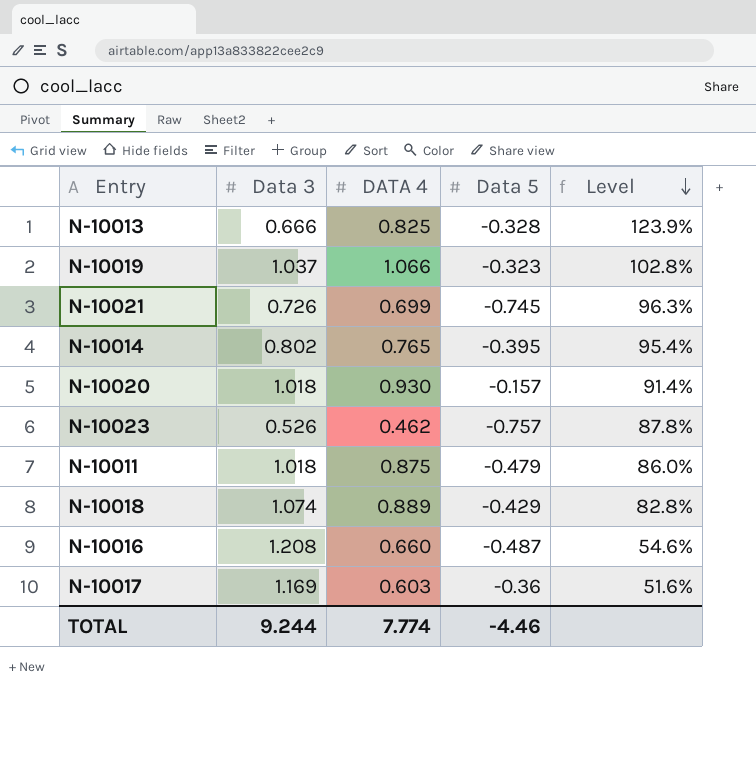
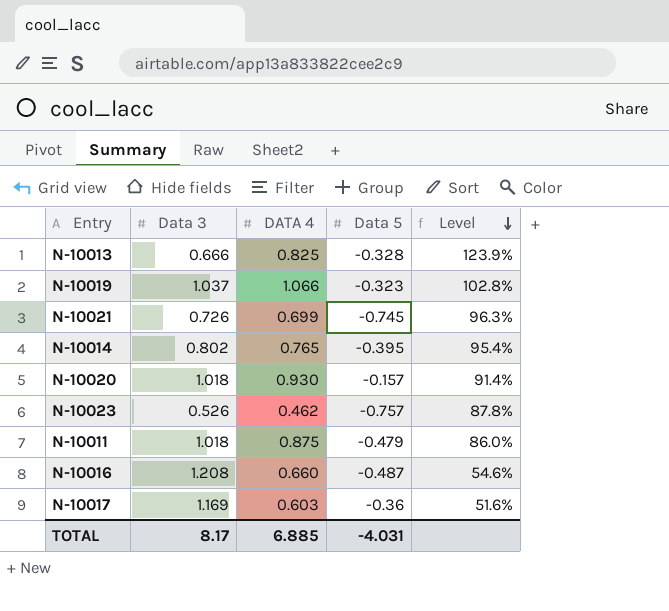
row N-10018: 1.074 | 0.889 | -0.429 | 82.8% -> none
TOTAL | Data 3: 9.244 -> 8.17
TOTAL | DATA 4: 7.774 -> 6.885
TOTAL | Data 5: -4.46 -> -4.031

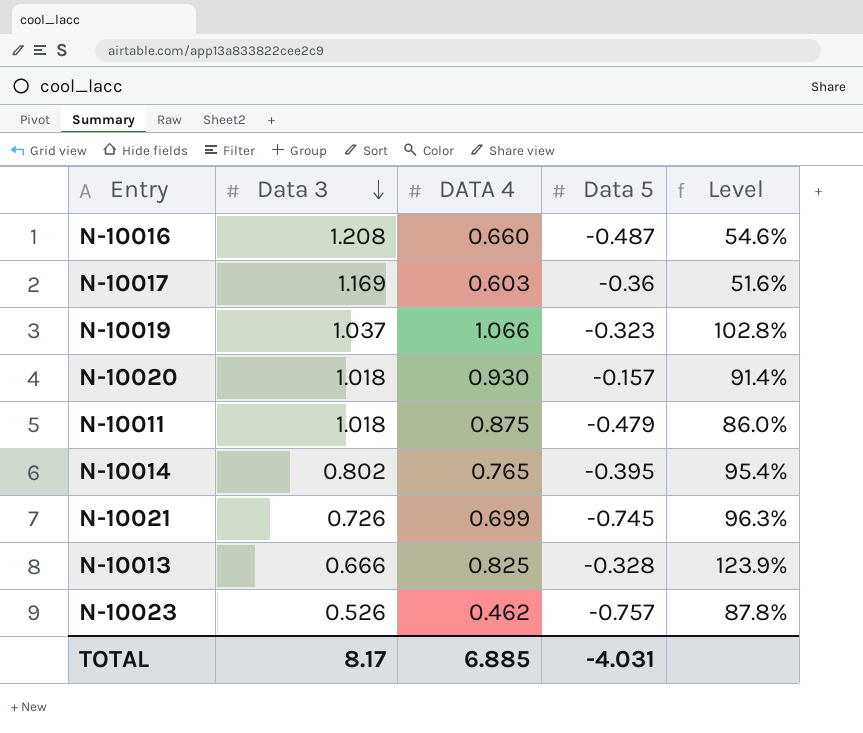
row order: Level descending -> Data 3 descending

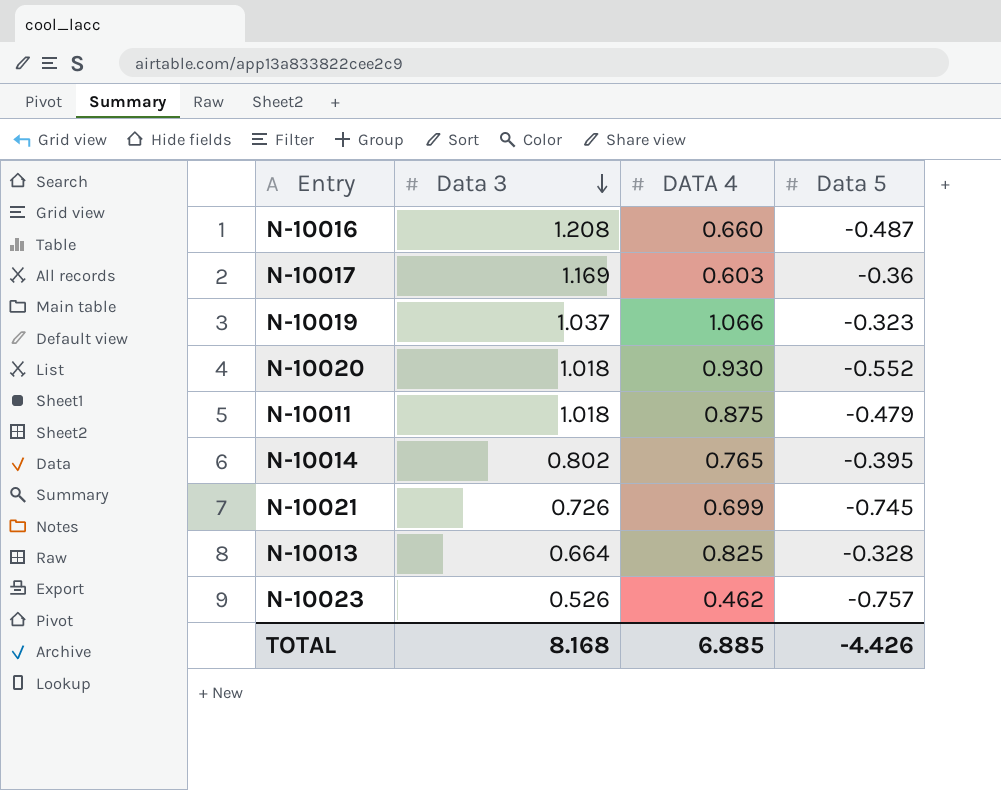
column Level | formula: [DATA 4] / [Data 3] -> none
N-10020 | Data 5: -0.157 -> -0.552
N-10013 | Data 3: 0.666 -> 0.664
TOTAL | Data 3: 8.17 -> 8.168
TOTAL | Data 5: -4.031 -> -4.426

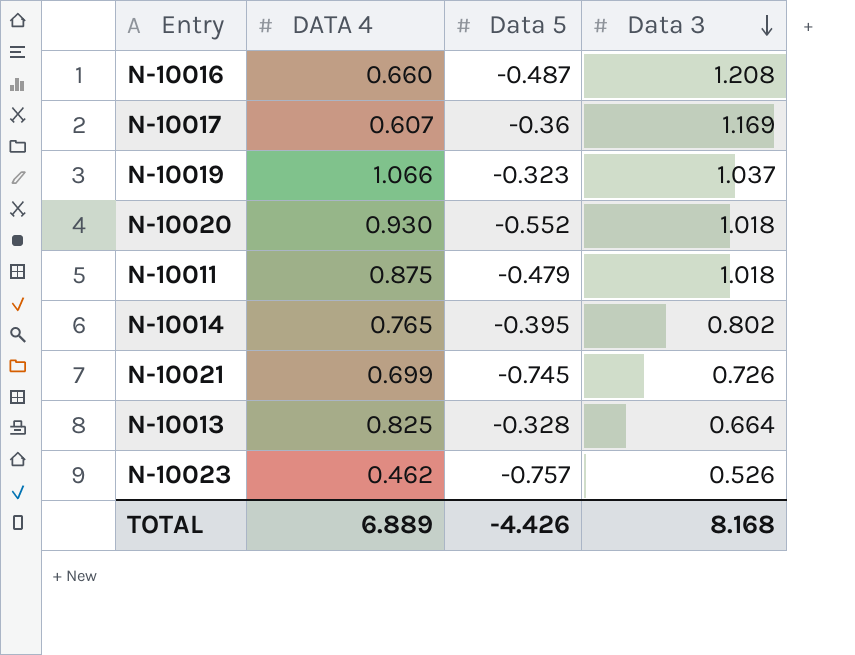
column Data 3 | position: 2 -> 4
N-10017 | DATA 4: 0.603 -> 0.607
TOTAL | DATA 4: 6.885 -> 6.889

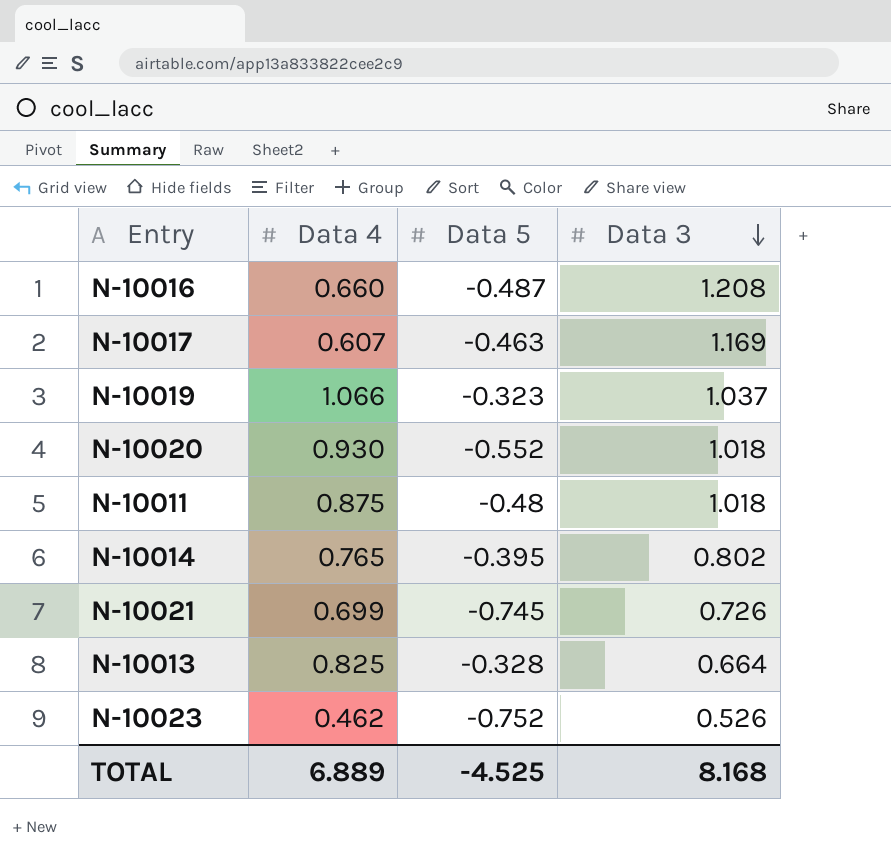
column name: DATA 4 -> Data 4
N-10017 | Data 5: -0.36 -> -0.463
N-10011 | Data 5: -0.479 -> -0.48
N-10023 | Data 5: -0.757 -> -0.752
TOTAL | Data 5: -4.426 -> -4.525

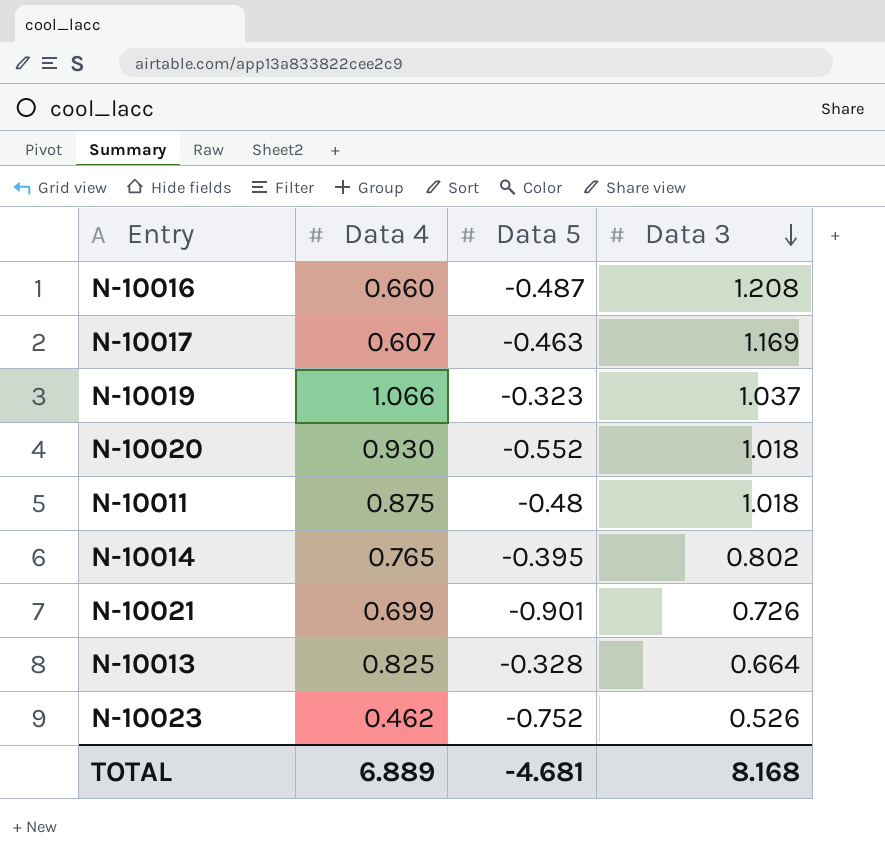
N-10021 | Data 5: -0.745 -> -0.901
TOTAL | Data 5: -4.525 -> -4.681

